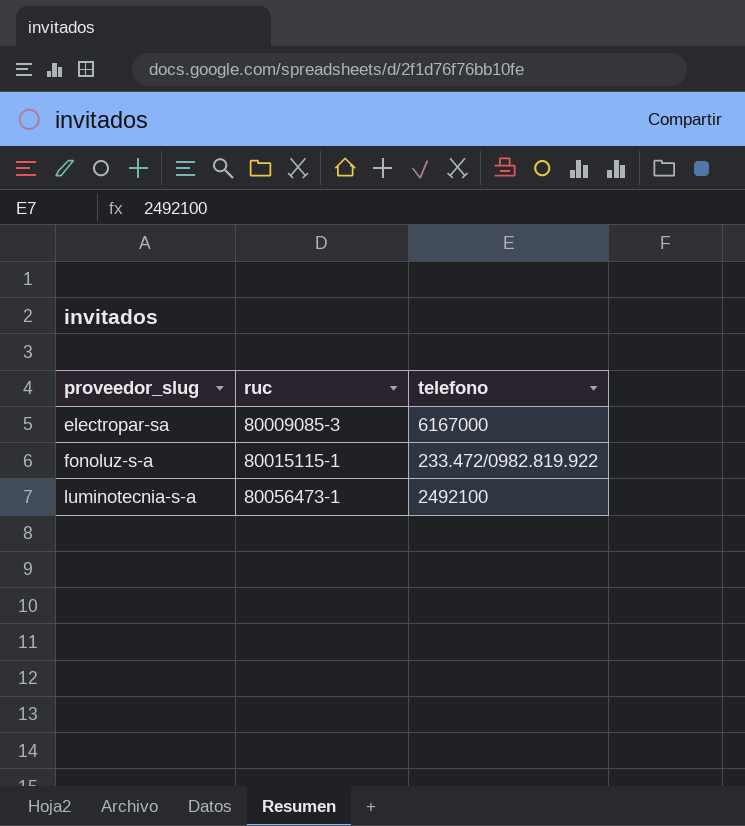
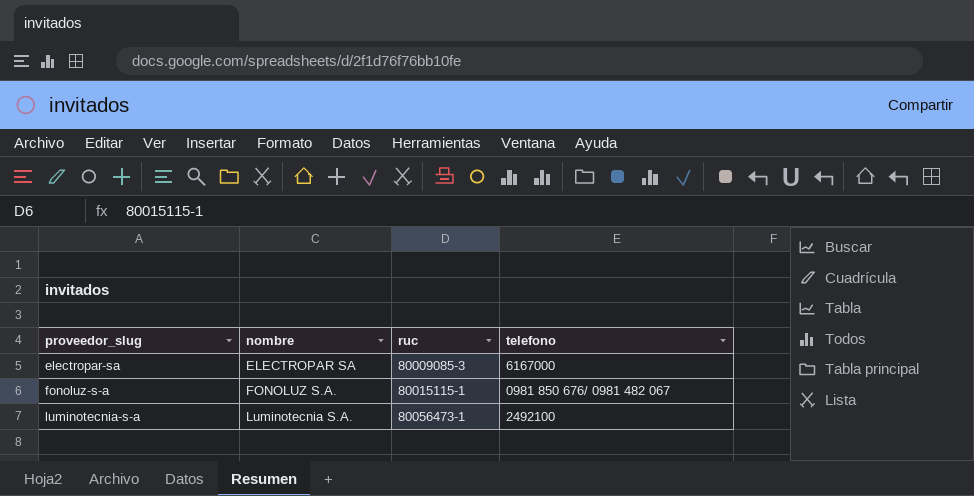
column nombre | position: none -> 2
fonoluz-s-a | telefono: 233.472/0982.819.922 -> 0981 850 676/ 0981 482 067

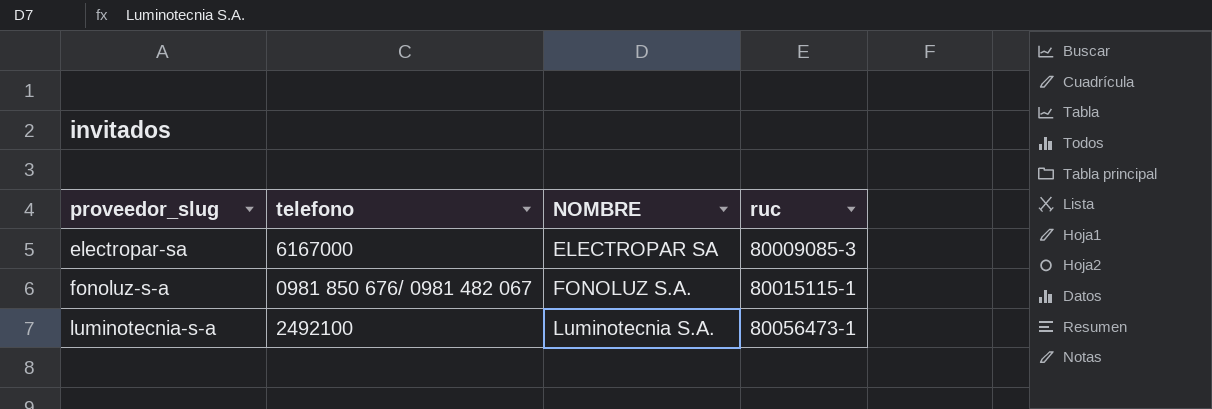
column telefono | position: 4 -> 2
column name: nombre -> NOMBRE

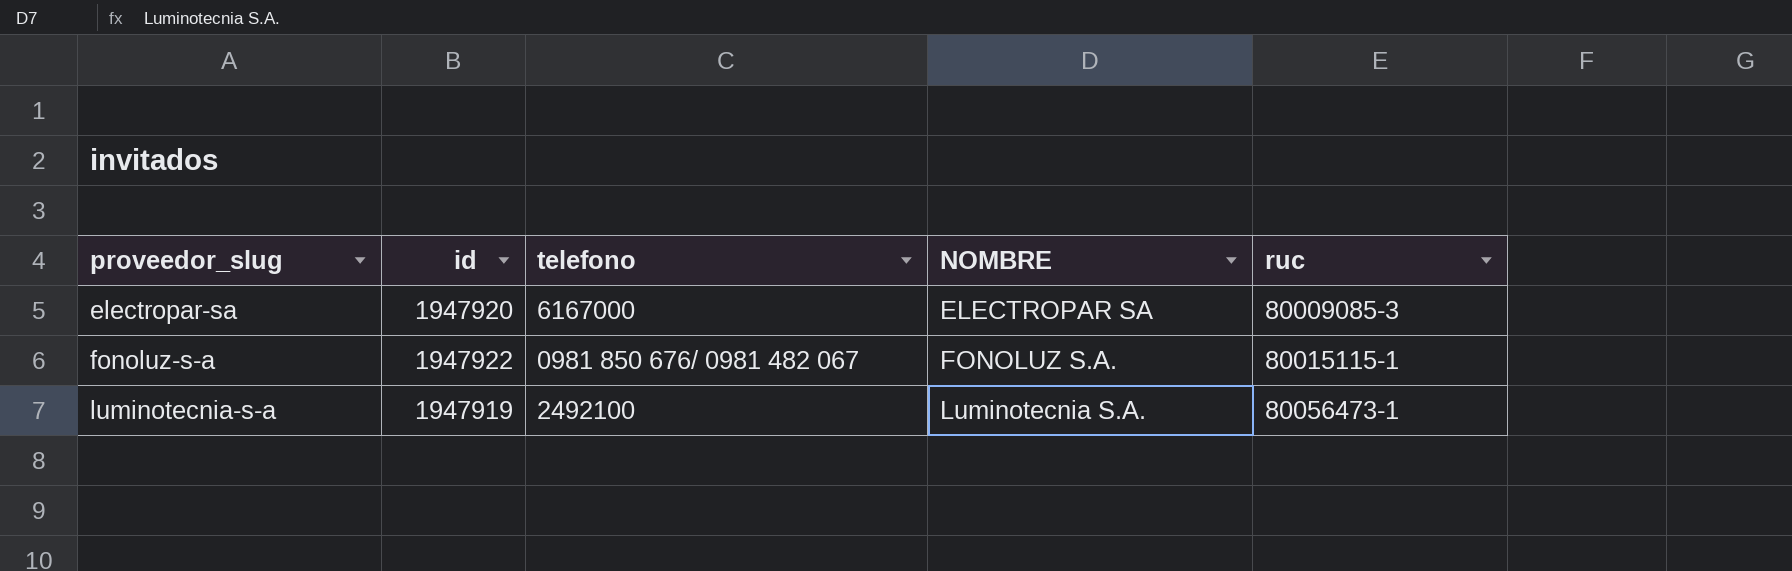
column id | position: none -> 2

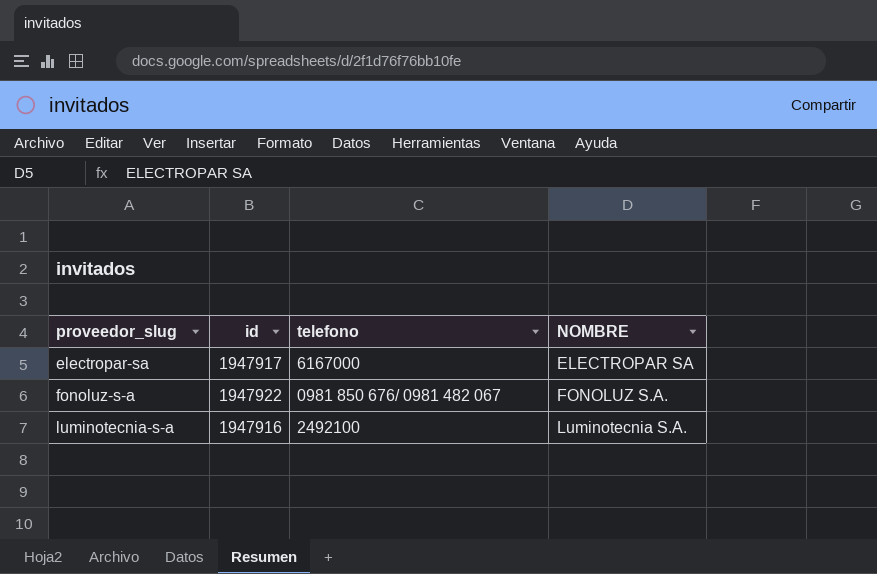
column ruc | position: 5 -> none
electropar-sa | id: 1947920 -> 1947917
luminotecnia-s-a | id: 1947919 -> 1947916

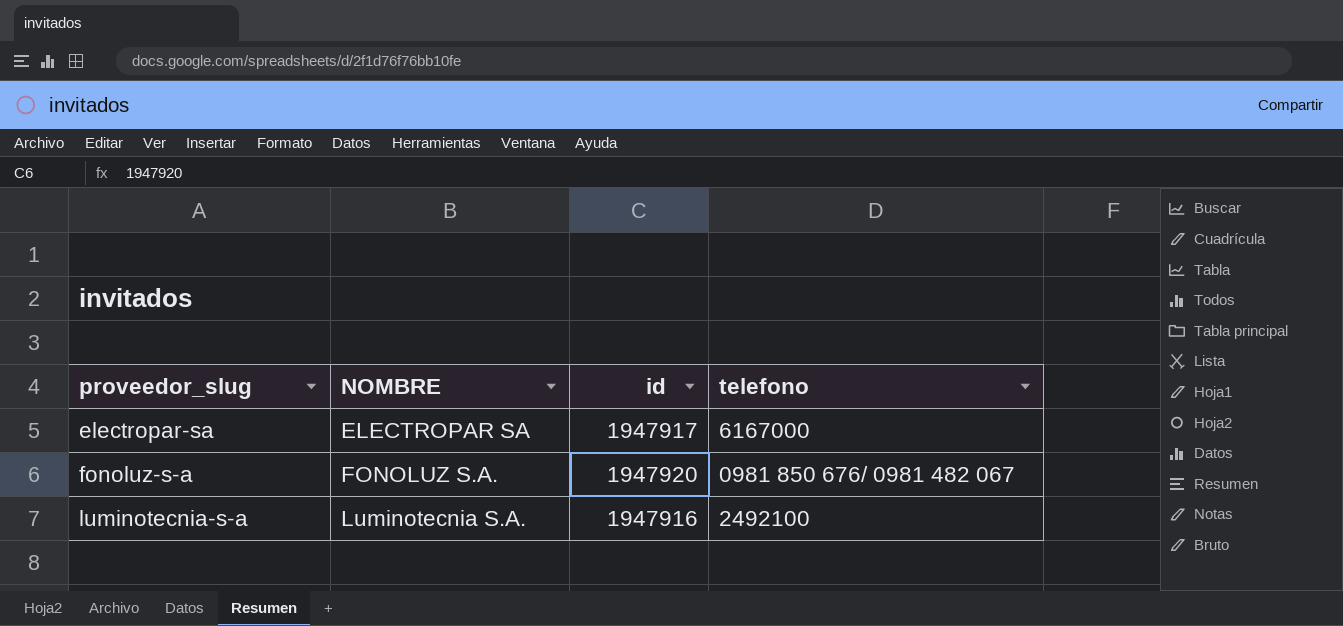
column NOMBRE | position: 4 -> 2
fonoluz-s-a | id: 1947922 -> 1947920

